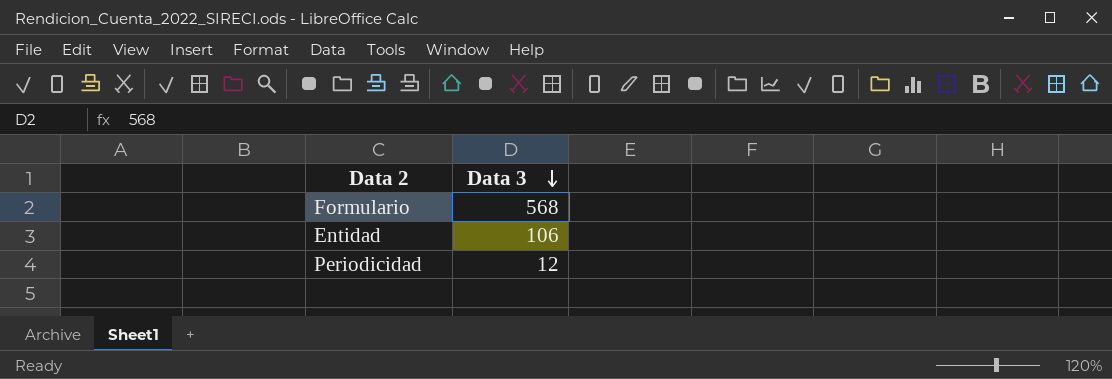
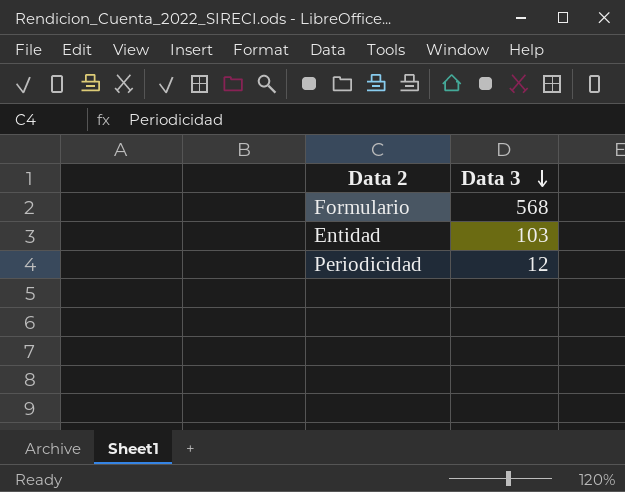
Entidad | Data 3: 106 -> 103

